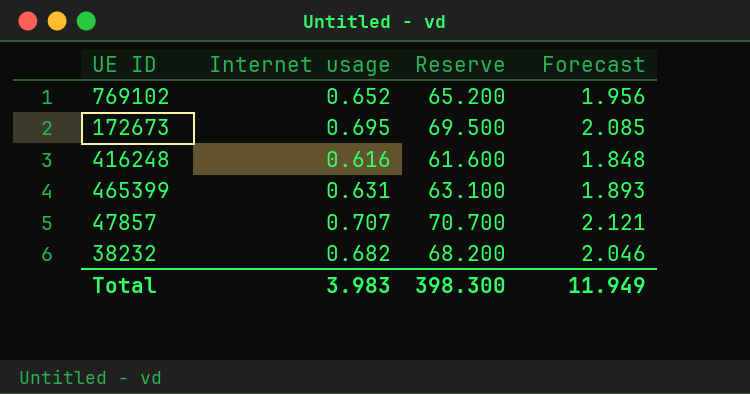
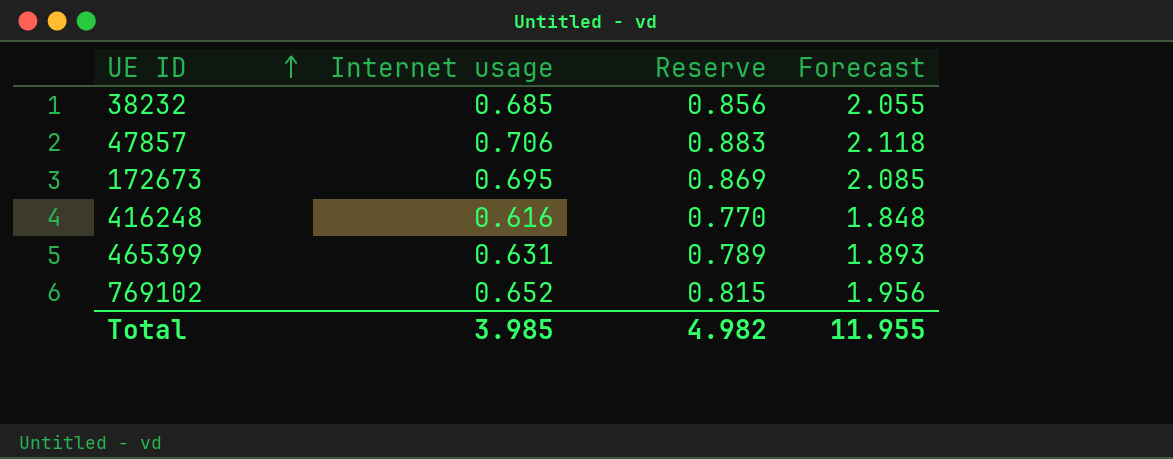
row order: none -> UE ID ascending
column Reserve | formula: [Internet usage] * 100 -> [Internet usage] * 1.25
38232 | Internet usage: 0.682 -> 0.685
38232 | Forecast: 2.046 -> 2.055
47857 | Internet usage: 0.707 -> 0.706
47857 | Forecast: 2.121 -> 2.118
Total | Internet usage: 3.983 -> 3.985
Total | Reserve: 398.300 -> 4.982
Total | Forecast: 11.949 -> 11.955

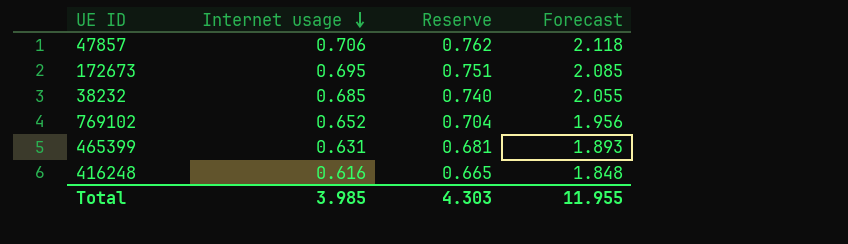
row order: UE ID ascending -> Internet usage descending
column Reserve | formula: [Internet usage] * 1.25 -> [Internet usage] * 1.08
Total | Reserve: 4.982 -> 4.303

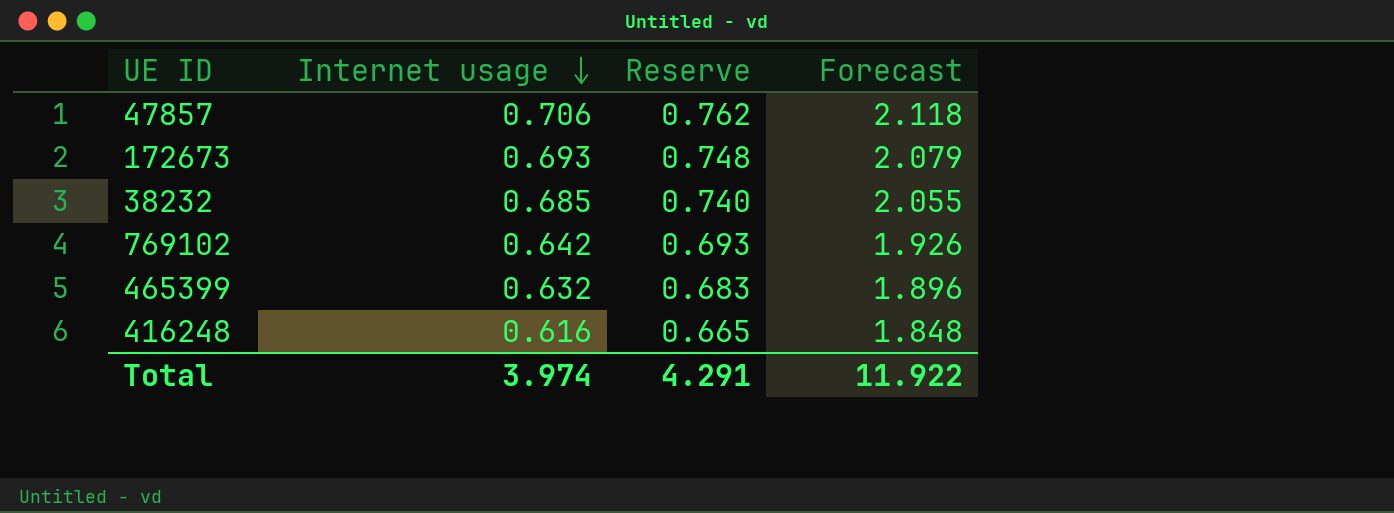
172673 | Internet usage: 0.695 -> 0.693
172673 | Reserve: 0.751 -> 0.748
172673 | Forecast: 2.085 -> 2.079
769102 | Internet usage: 0.652 -> 0.642
769102 | Reserve: 0.704 -> 0.693
769102 | Forecast: 1.956 -> 1.926
465399 | Internet usage: 0.631 -> 0.632
465399 | Reserve: 0.681 -> 0.683
465399 | Forecast: 1.893 -> 1.896
Total | Internet usage: 3.985 -> 3.974
Total | Reserve: 4.303 -> 4.291
Total | Forecast: 11.955 -> 11.922

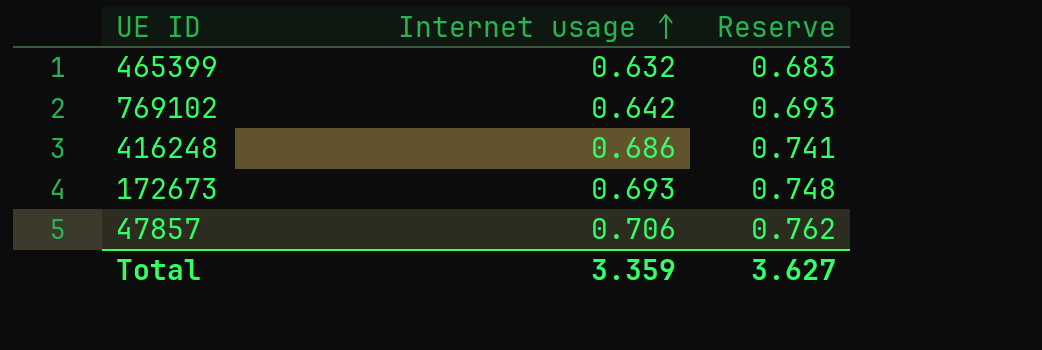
row order: Internet usage descending -> Internet usage ascending
column Forecast | formula: [Internet usage] * 3 -> none
row 38232: 0.685 | 0.740 | 2.055 -> none
416248 | Internet usage: 0.616 -> 0.686
416248 | Reserve: 0.665 -> 0.741
Total | Internet usage: 3.974 -> 3.359
Total | Reserve: 4.291 -> 3.627

